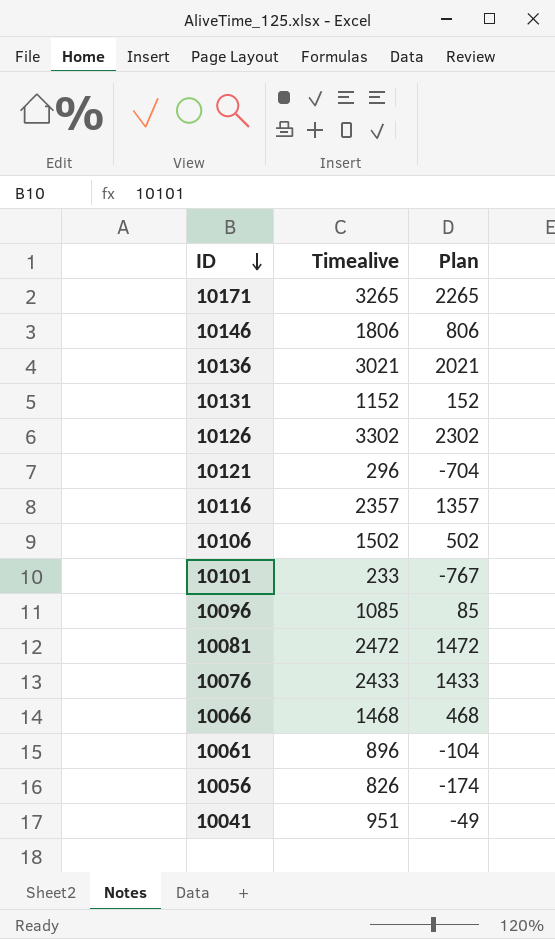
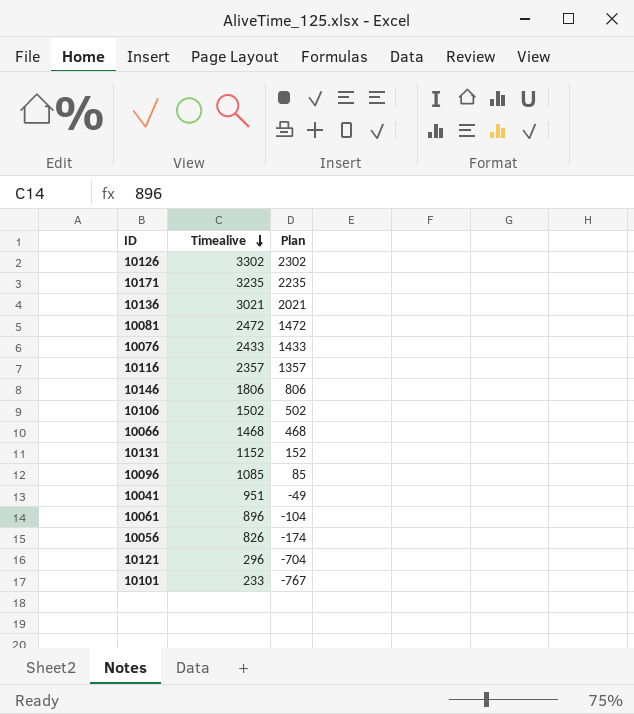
row order: ID descending -> Timealive descending
10171 | Timealive: 3265 -> 3235
10171 | Plan: 2265 -> 2235

